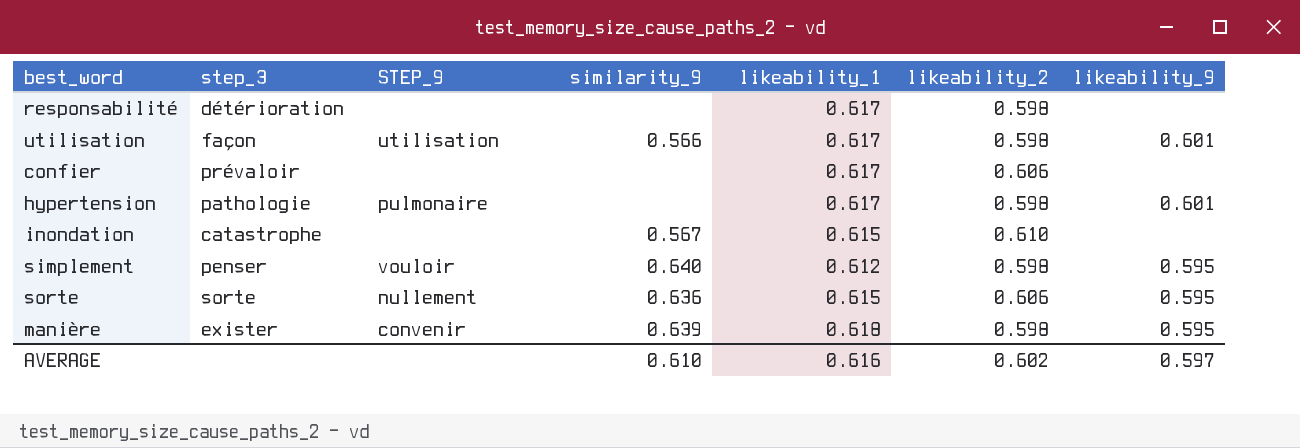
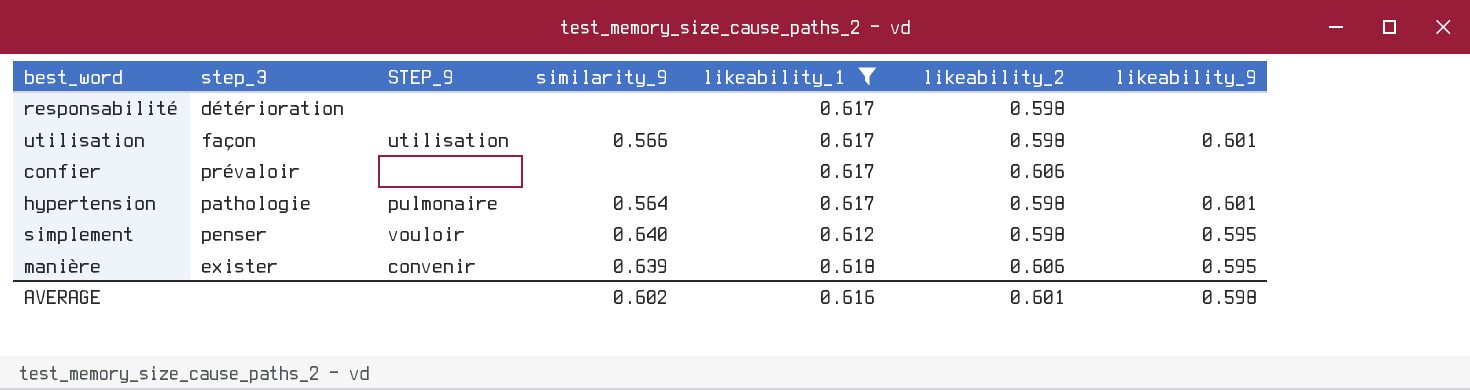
filter: none -> likeability_1 != 0.615
hypertension | similarity_9: none -> 0.564
manière | likeability_2: 0.598 -> 0.606
AVERAGE | similarity_9: 0.610 -> 0.602
AVERAGE | likeability_2: 0.602 -> 0.601
AVERAGE | likeability_9: 0.597 -> 0.598

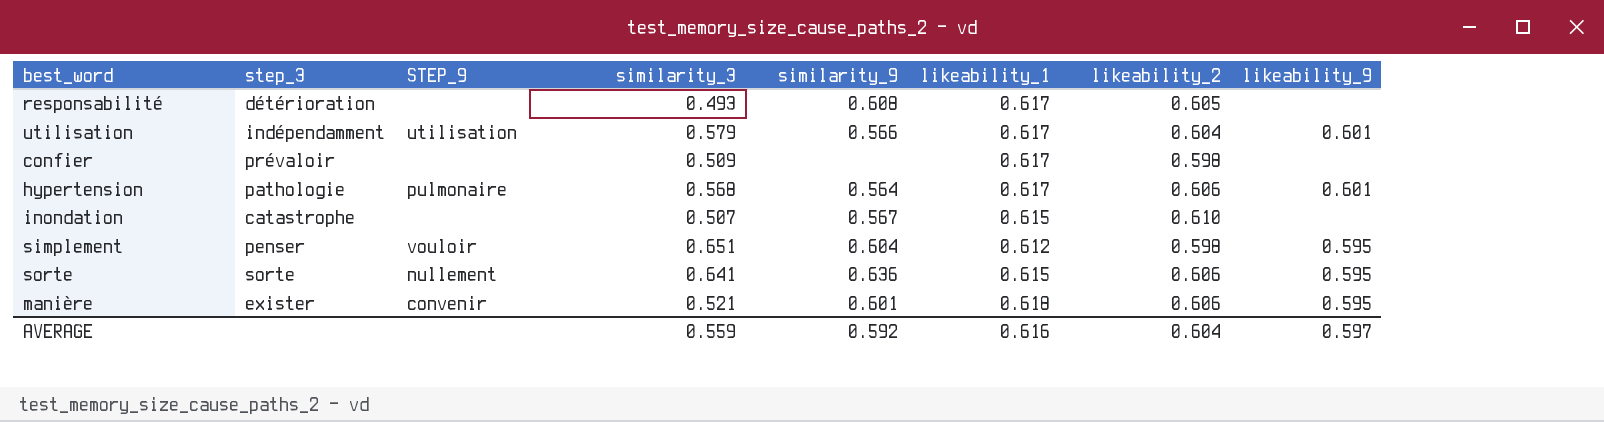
filter: likeability_1 != 0.615 -> none
column similarity_3 | position: none -> 4
responsabilité | similarity_9: none -> 0.608
responsabilité | likeability_2: 0.598 -> 0.605
utilisation | step_3: façon -> indépendamment
utilisation | likeability_2: 0.598 -> 0.604
confier | likeability_2: 0.606 -> 0.598
hypertension | likeability_2: 0.598 -> 0.606
simplement | similarity_9: 0.640 -> 0.604
manière | similarity_9: 0.639 -> 0.601
AVERAGE | similarity_9: 0.602 -> 0.592
AVERAGE | likeability_2: 0.601 -> 0.604
AVERAGE | likeability_9: 0.598 -> 0.597

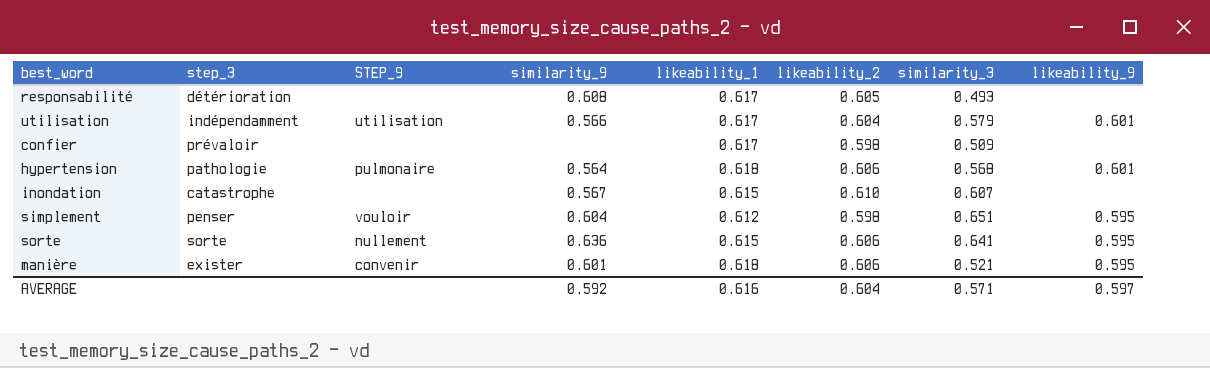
column similarity_3 | position: 4 -> 7
hypertension | likeability_1: 0.617 -> 0.618
inondation | similarity_3: 0.507 -> 0.607
AVERAGE | similarity_3: 0.559 -> 0.571

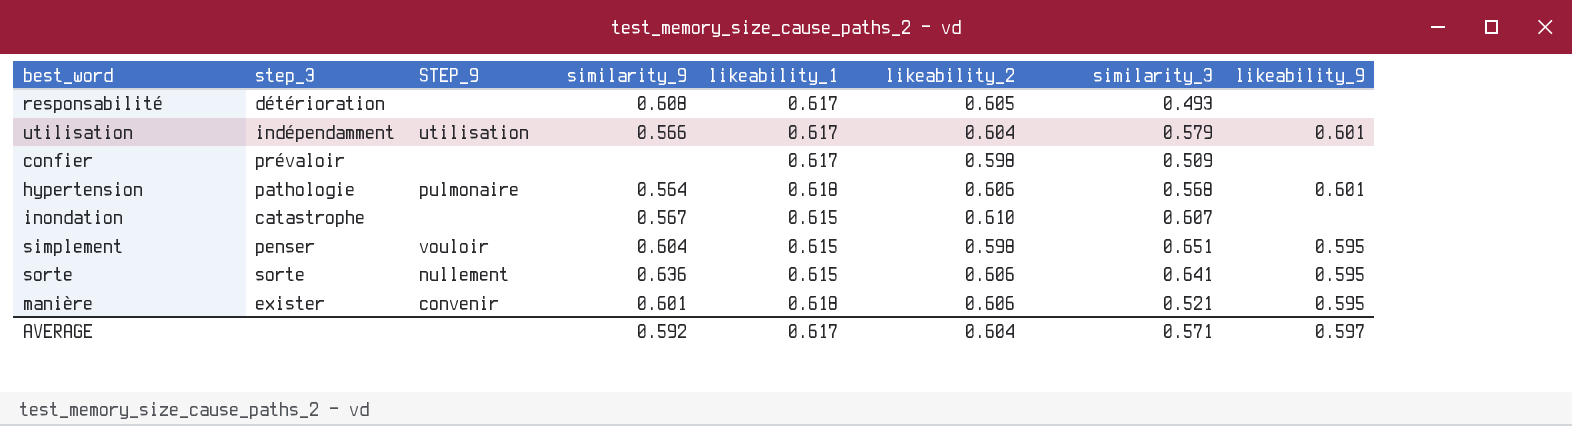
simplement | likeability_1: 0.612 -> 0.615
AVERAGE | likeability_1: 0.616 -> 0.617

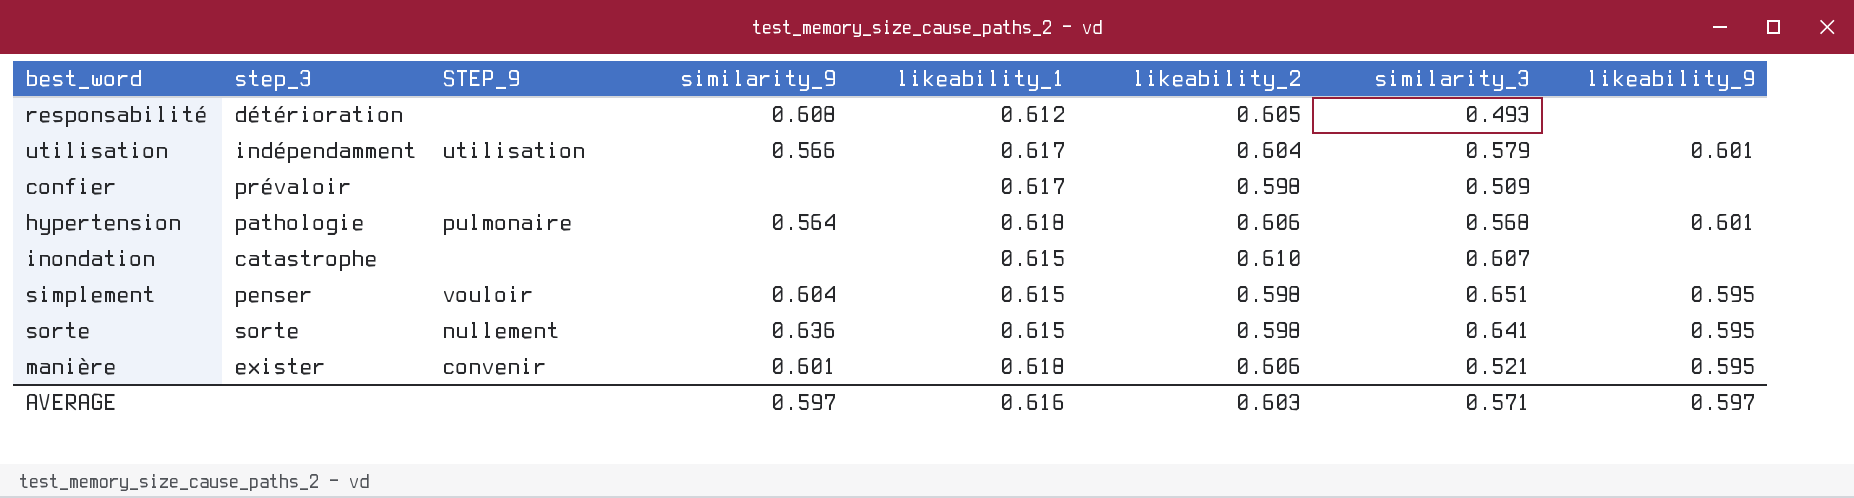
responsabilité | likeability_1: 0.617 -> 0.612
inondation | similarity_9: 0.567 -> none
sorte | likeability_2: 0.606 -> 0.598
AVERAGE | similarity_9: 0.592 -> 0.597
AVERAGE | likeability_1: 0.617 -> 0.616
AVERAGE | likeability_2: 0.604 -> 0.603

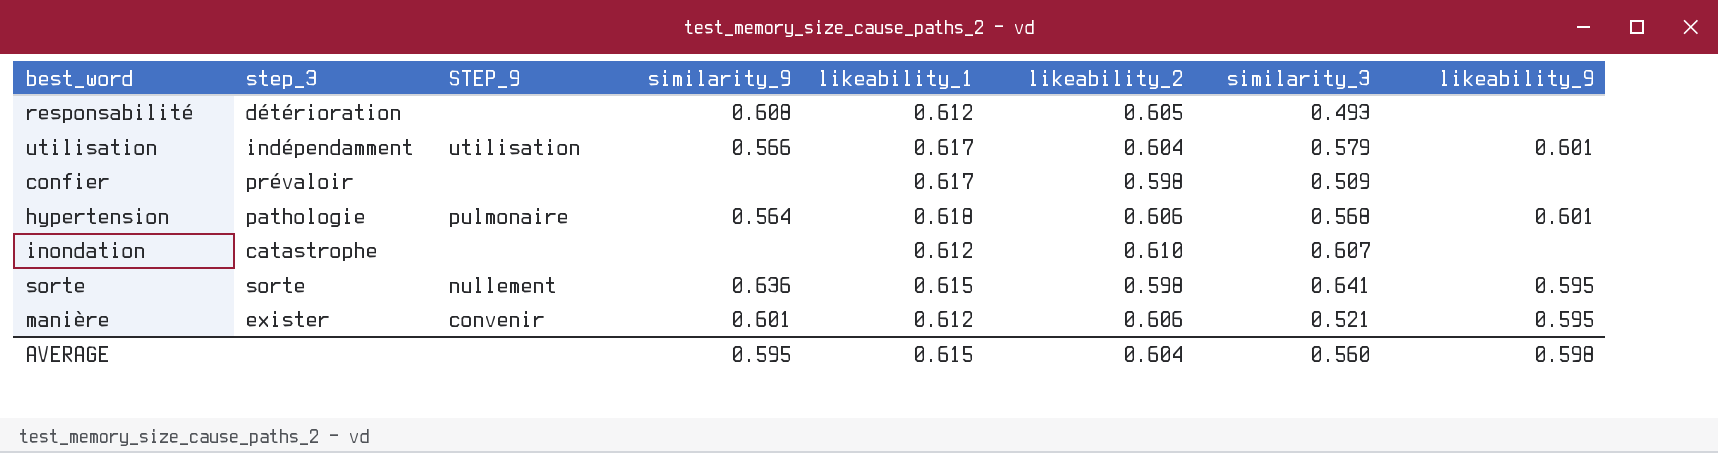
row simplement: penser | vouloir | 0.604 | 0.615 | 0.598 | 0.651 | 0.595 -> none
inondation | likeability_1: 0.615 -> 0.612
manière | likeability_1: 0.618 -> 0.612
AVERAGE | similarity_9: 0.597 -> 0.595
AVERAGE | likeability_1: 0.616 -> 0.615
AVERAGE | likeability_2: 0.603 -> 0.604
AVERAGE | similarity_3: 0.571 -> 0.560
AVERAGE | likeability_9: 0.597 -> 0.598

